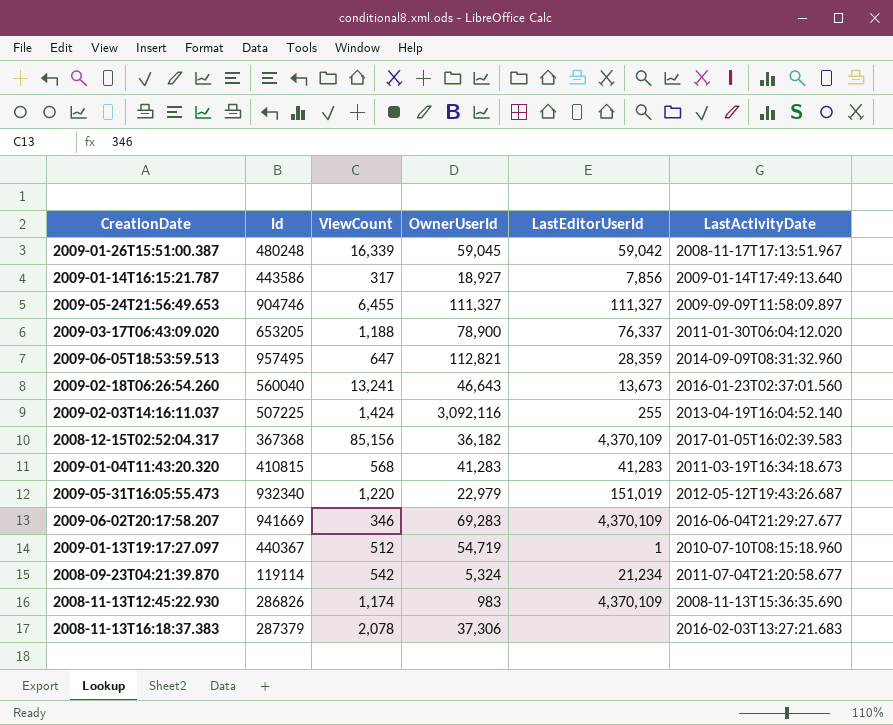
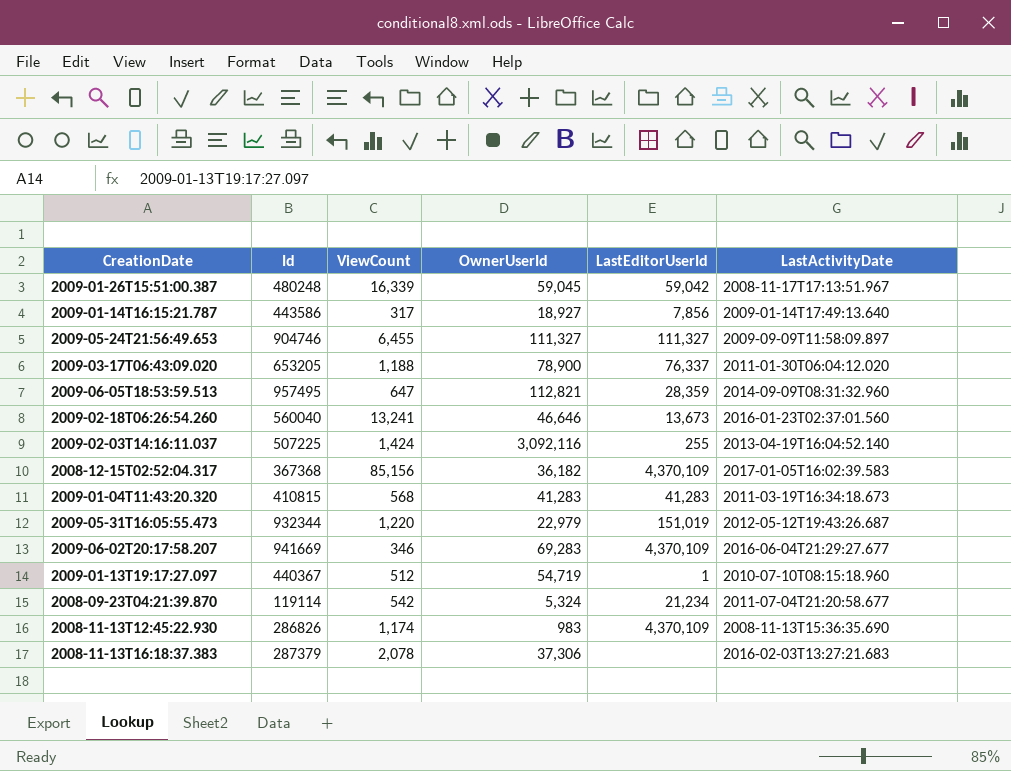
2009-02-18T06:26:54.260 | OwnerUserId: 46,643 -> 46,646
2009-05-31T16:05:55.473 | Id: 932340 -> 932344

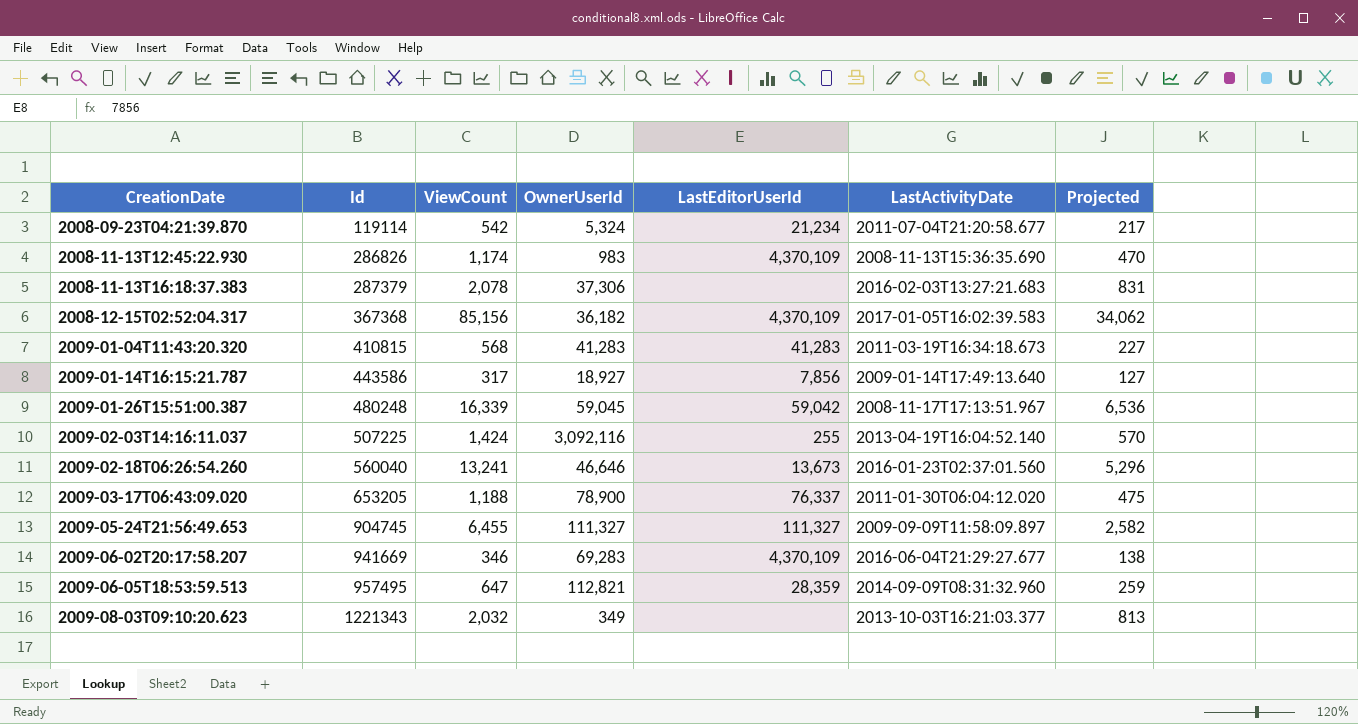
row order: none -> CreationDate ascending
column Projected | formula: none -> [ViewCount] * 0.4
row 2009-05-31T16:05:55.473: 932344 | 1,220 | 22,979 | 151,019 | 2012-05-12T19:43:26.687 -> none
row 2009-01-13T19:17:27.097: 440367 | 512 | 54,719 | 1 | 2010-07-10T08:15:18.960 -> none
2009-05-24T21:56:49.653 | Id: 904746 -> 904745
row 2009-08-03T09:10:20.623: none -> 1221343 | 2,032 | 349 | none | 2013-10-03T16:21:03.377 | 813

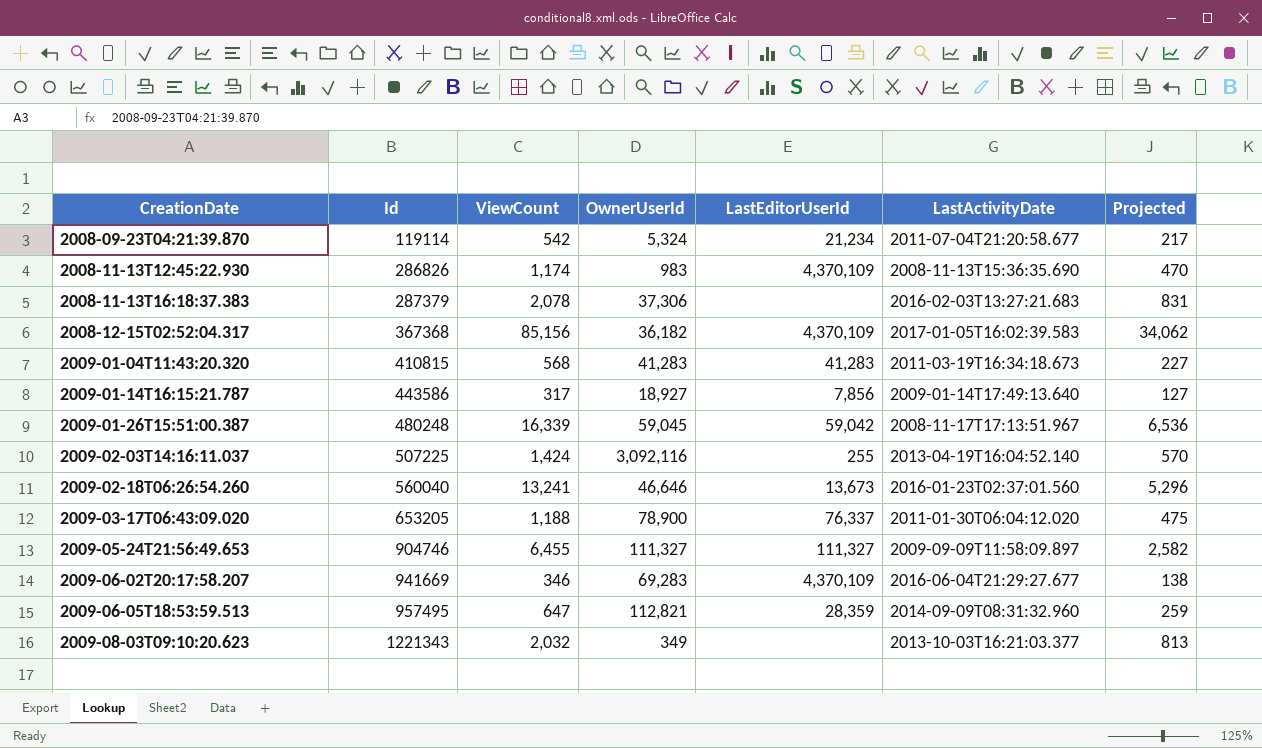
2009-05-24T21:56:49.653 | Id: 904745 -> 904746

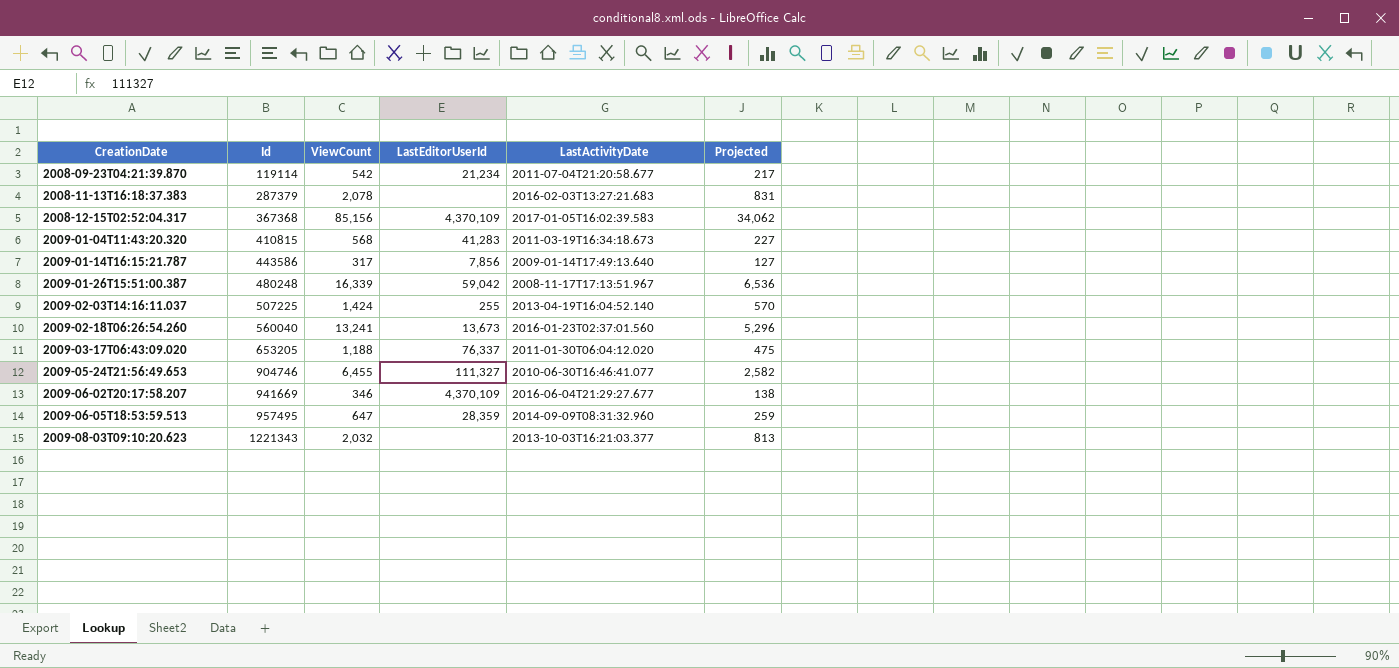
column OwnerUserId | position: 4 -> none
row 2008-11-13T12:45:22.930: 286826 | 1,174 | 983 | 4,370,109 | 2008-11-13T15:36:35.690 | 470 -> none
2009-05-24T21:56:49.653 | LastActivityDate: 2009-09-09T11:58:09.897 -> 2010-06-30T16:46:41.077

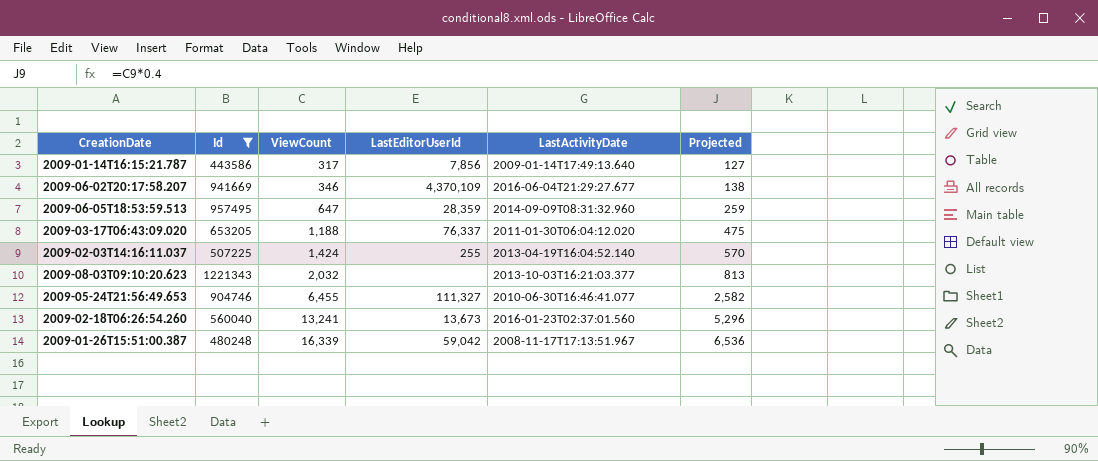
filter: none -> Id >= 443586
row order: CreationDate ascending -> ViewCount ascending

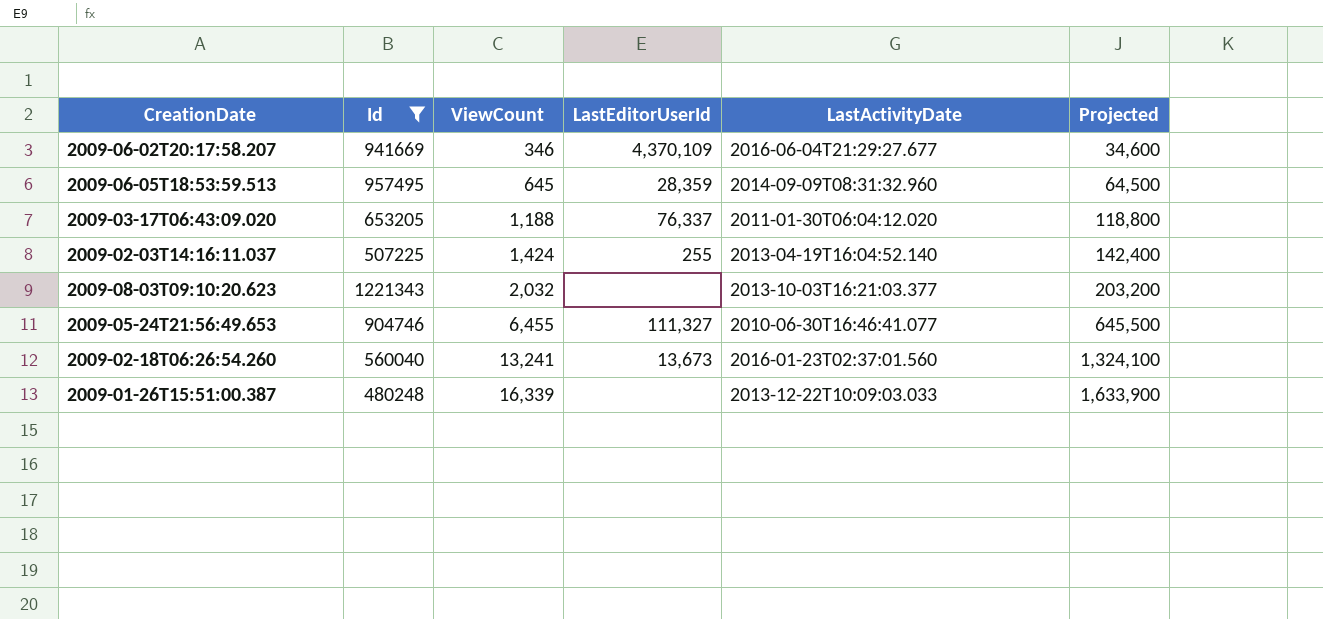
column Projected | formula: [ViewCount] * 0.4 -> [ViewCount] * 100
row 2009-01-14T16:15:21.787: 443586 | 317 | 7,856 | 2009-01-14T17:49:13.640 | 127 -> none
2009-06-05T18:53:59.513 | ViewCount: 647 -> 645
2009-01-26T15:51:00.387 | LastEditorUserId: 59,042 -> none
2009-01-26T15:51:00.387 | LastActivityDate: 2008-11-17T17:13:51.967 -> 2013-12-22T10:09:03.033

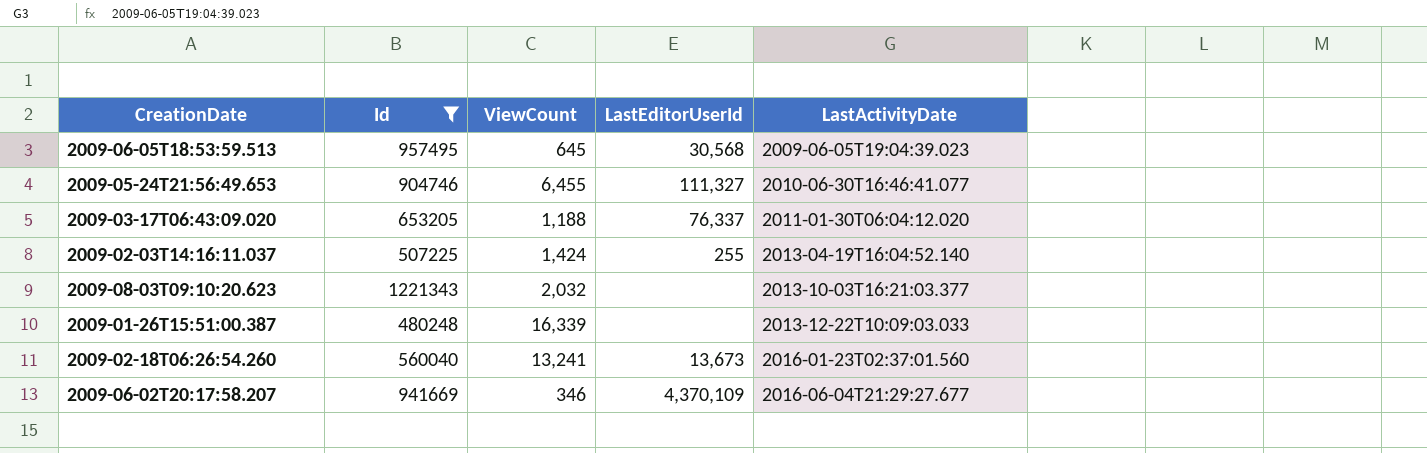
row order: ViewCount ascending -> LastActivityDate ascending
column Projected | formula: [ViewCount] * 100 -> none
2009-06-05T18:53:59.513 | LastEditorUserId: 28,359 -> 30,568
2009-06-05T18:53:59.513 | LastActivityDate: 2014-09-09T08:31:32.960 -> 2009-06-05T19:04:39.023

